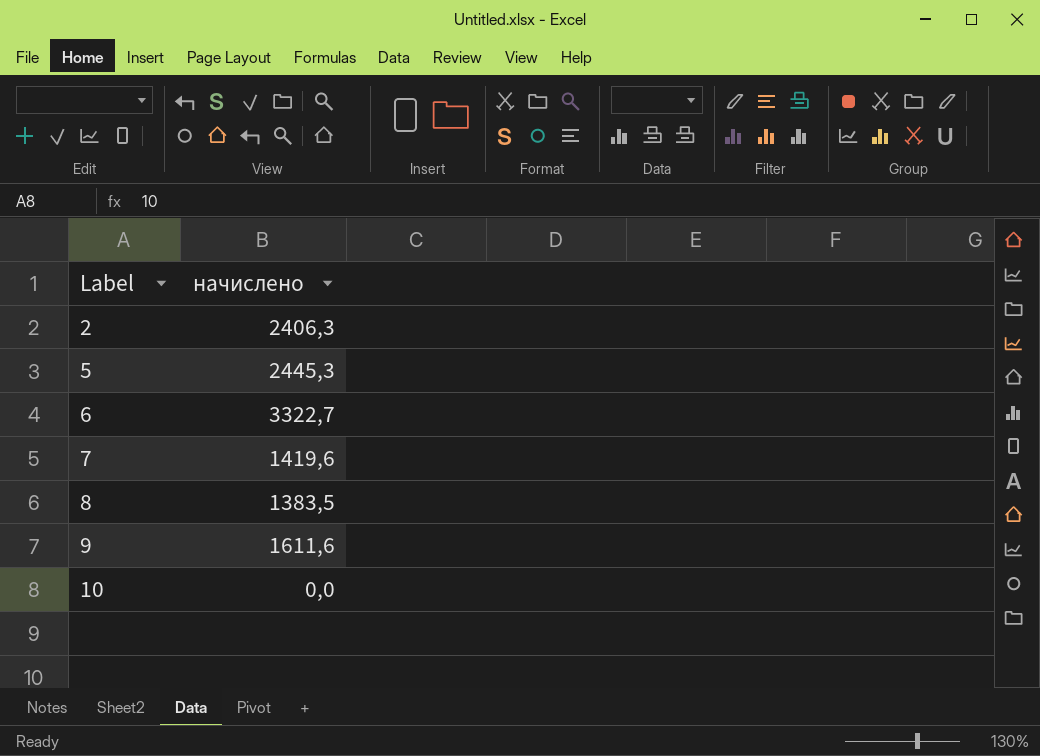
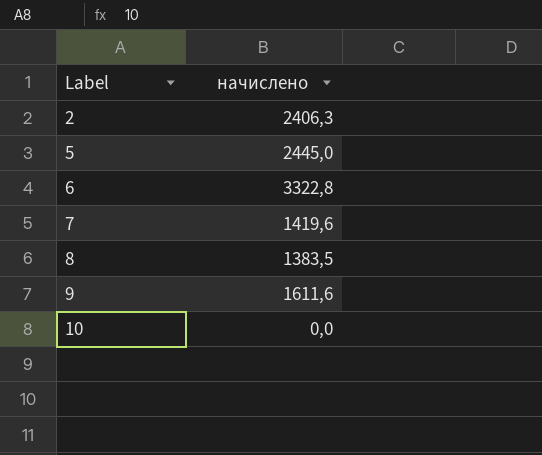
5 | начислено: 2445,3 -> 2445,0
6 | начислено: 3322,7 -> 3322,8

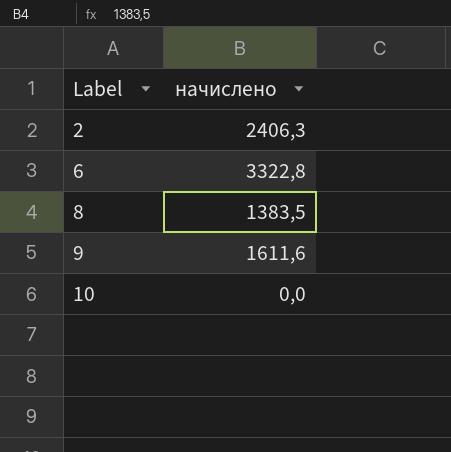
row 5: 2445,0 -> none
row 7: 1419,6 -> none

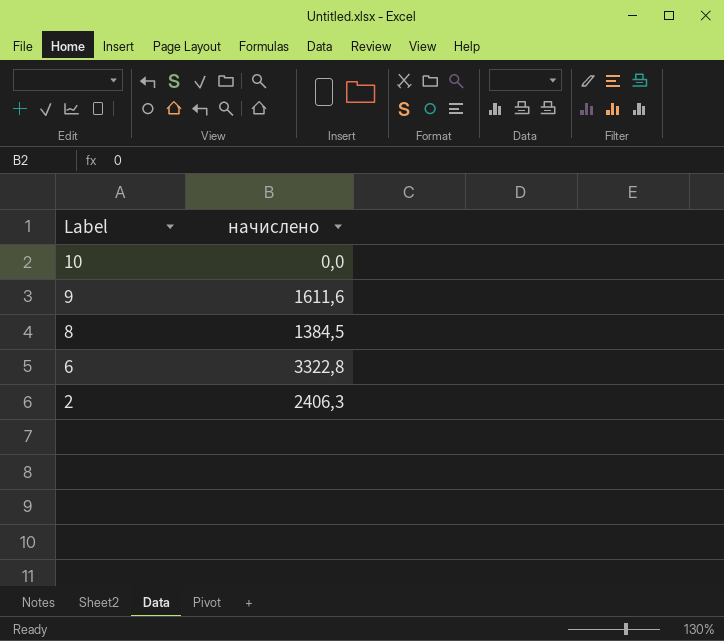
row order: Label ascending -> Label descending
8 | начислено: 1383,5 -> 1384,5

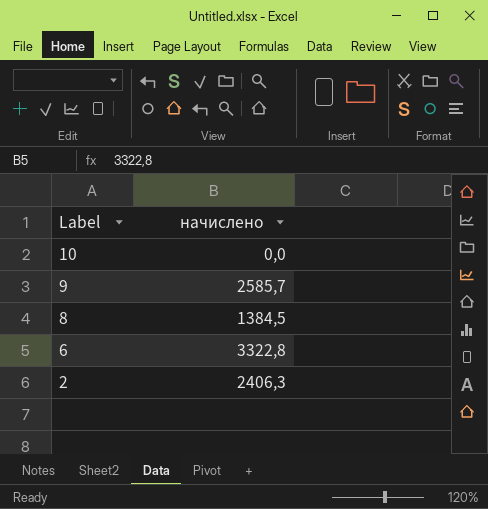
9 | начислено: 1611,6 -> 2585,7

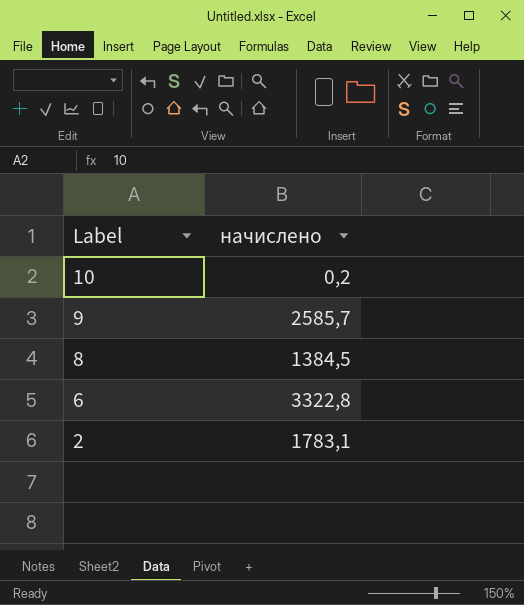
10 | начислено: 0,0 -> 0,2
2 | начислено: 2406,3 -> 1783,1

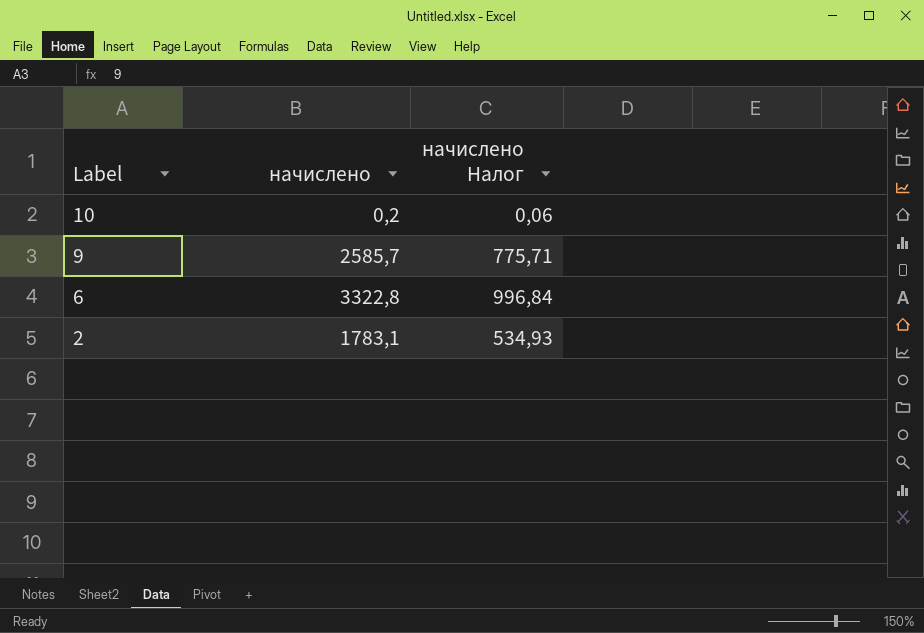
column начислено Налог | formula: none -> [начислено] * 0,3
row 8: 1384,5 -> none

